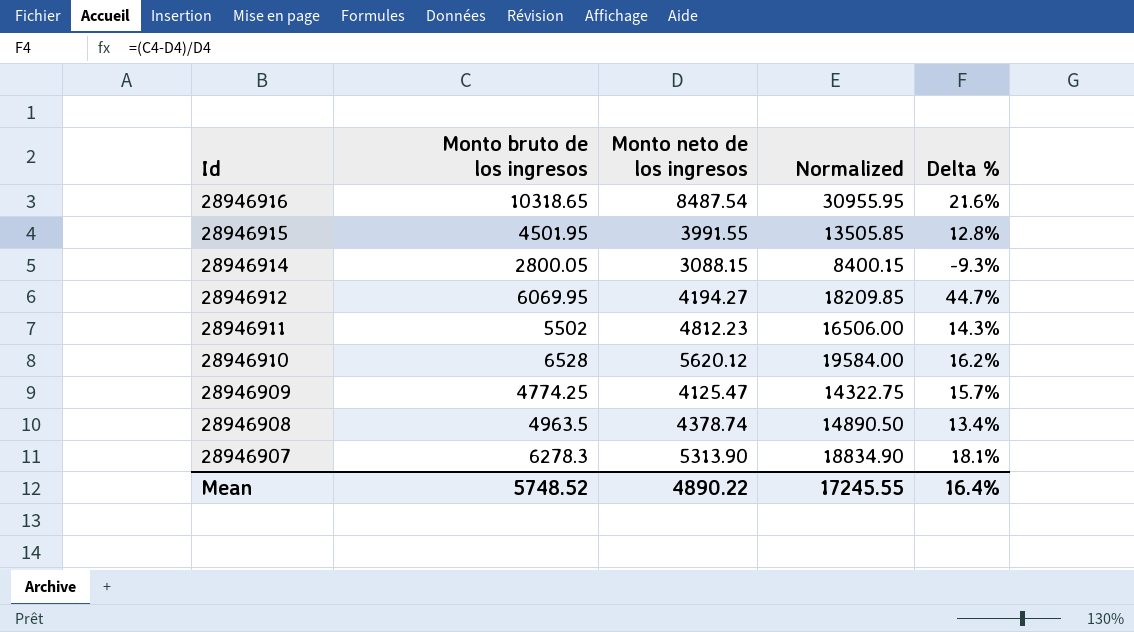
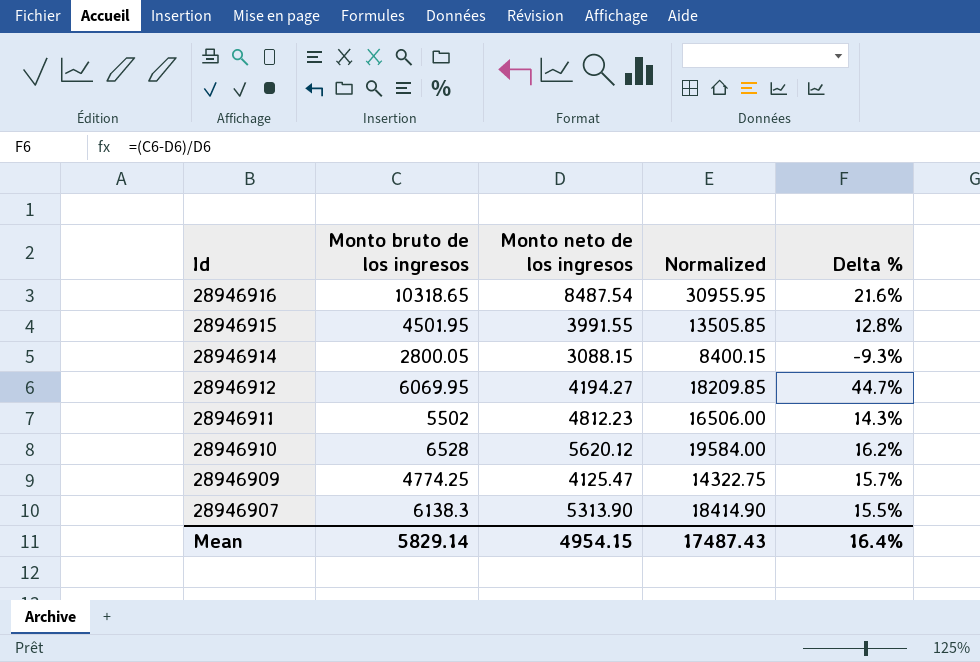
row 28946908: 4963.5 | 4378.74 | 14890.50 | 13.4% -> none
28946907 | Monto bruto de los ingresos: 6278.3 -> 6138.3
28946907 | Normalized: 18834.90 -> 18414.90
28946907 | Delta %: 18.1% -> 15.5%
Mean | Monto bruto de los ingresos: 5748.52 -> 5829.14
Mean | Monto neto de los ingresos: 4890.22 -> 4954.15
Mean | Normalized: 17245.55 -> 17487.43

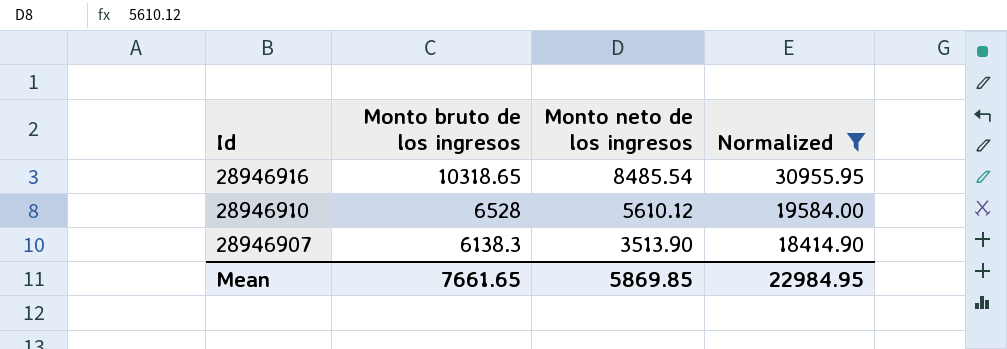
filter: none -> Normalized >= 18414.90
column Delta % | formula: ([Monto bruto de los ingresos] - [Monto neto de los ingresos]) / [Monto neto de los ingresos] -> none
28946916 | Monto neto de los ingresos: 8487.54 -> 8485.54
28946910 | Monto neto de los ingresos: 5620.12 -> 5610.12
28946907 | Monto neto de los ingresos: 5313.90 -> 3513.90
Mean | Monto bruto de los ingresos: 5829.14 -> 7661.65
Mean | Monto neto de los ingresos: 4954.15 -> 5869.85
Mean | Normalized: 17487.43 -> 22984.95

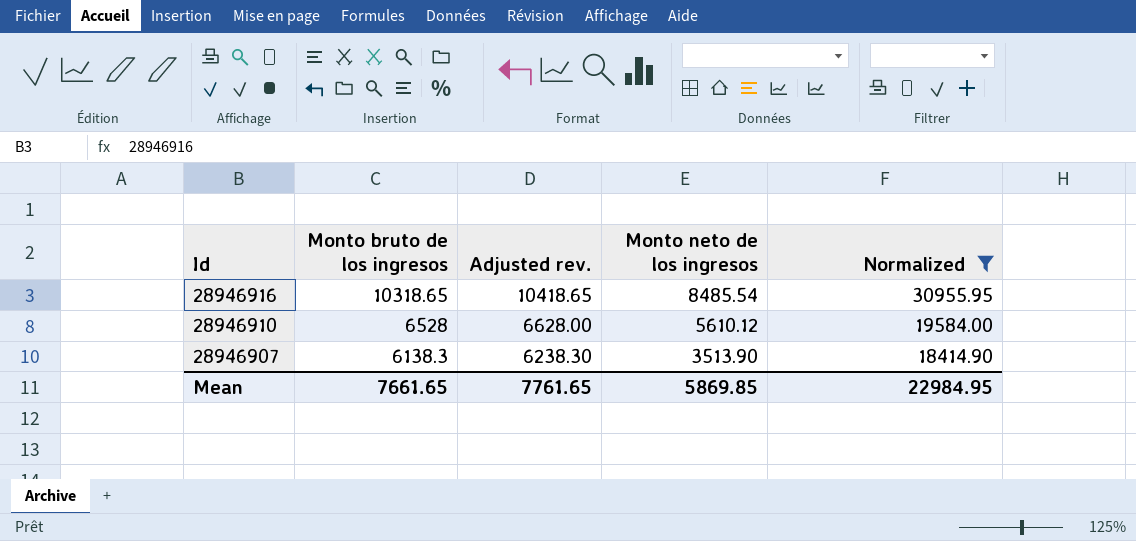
column Adjusted rev. | formula: none -> [Monto bruto de los ingresos] + 100

